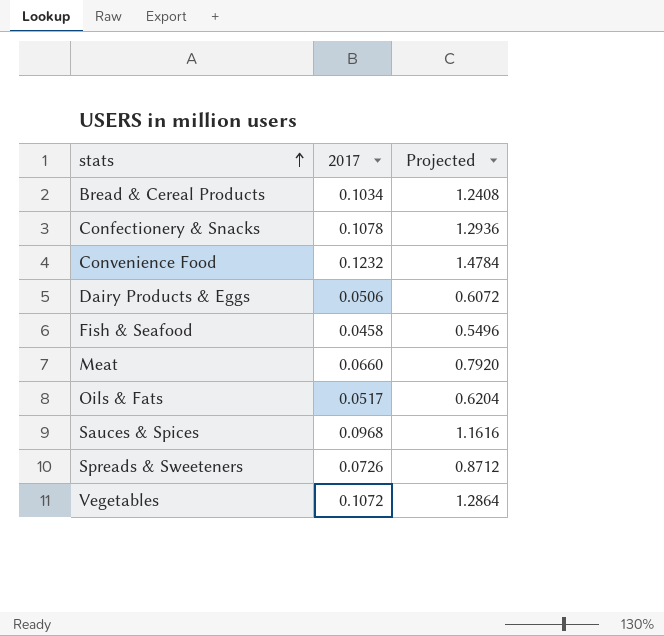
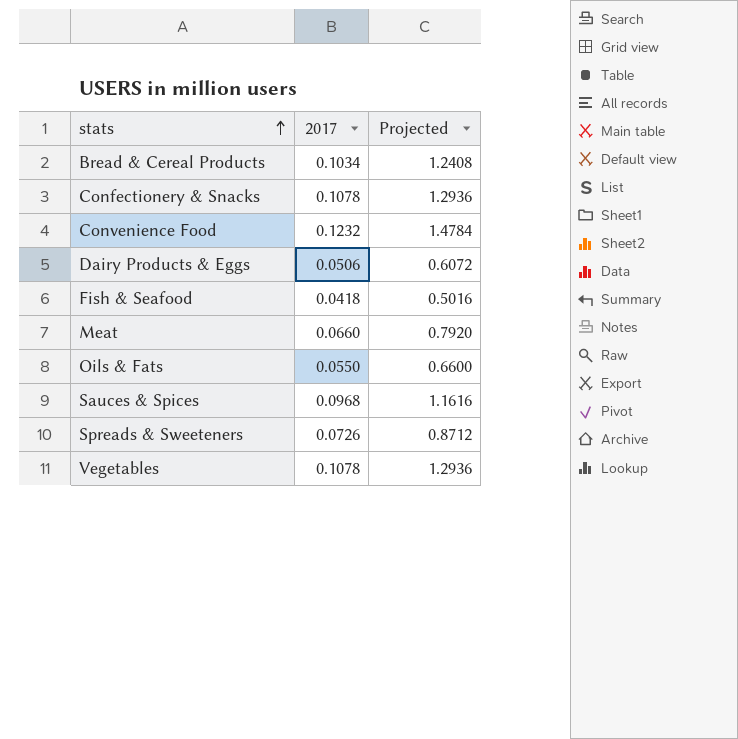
Fish & Seafood | 2017: 0.0458 -> 0.0418
Fish & Seafood | Projected: 0.5496 -> 0.5016
Oils & Fats | 2017: 0.0517 -> 0.0550
Oils & Fats | Projected: 0.6204 -> 0.6600
Vegetables | 2017: 0.1072 -> 0.1078
Vegetables | Projected: 1.2864 -> 1.2936

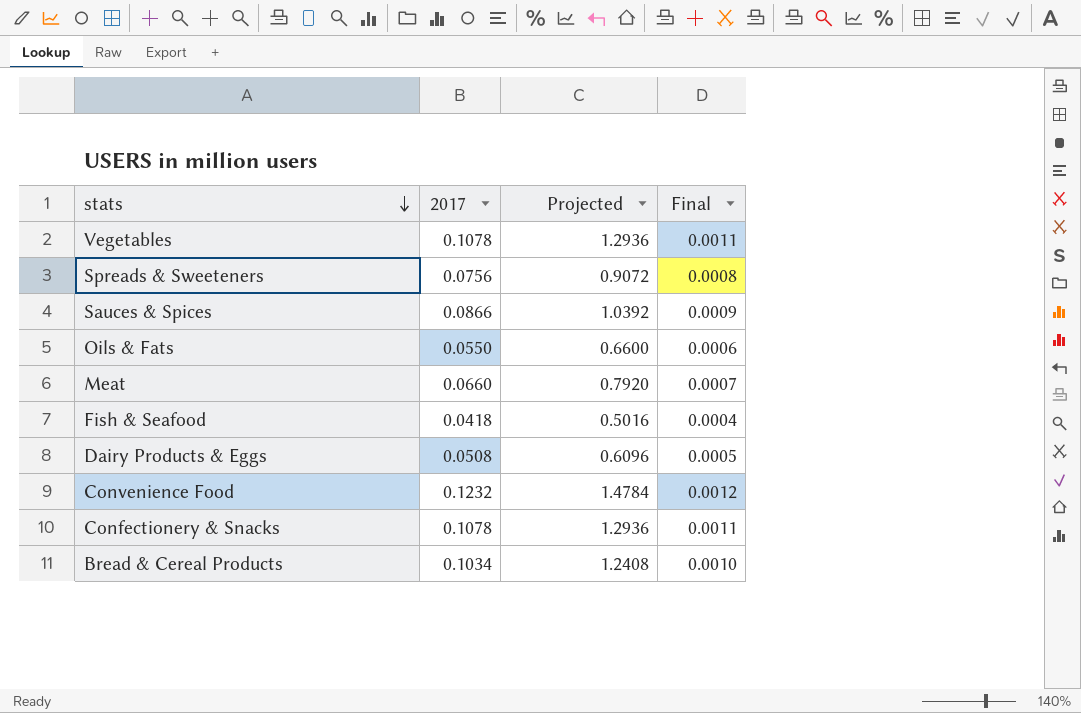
row order: stats ascending -> stats descending
column Final | formula: none -> [2017] * 0.01
Spreads & Sweeteners | 2017: 0.0726 -> 0.0756
Spreads & Sweeteners | Projected: 0.8712 -> 0.9072
Sauces & Spices | 2017: 0.0968 -> 0.0866
Sauces & Spices | Projected: 1.1616 -> 1.0392
Dairy Products & Eggs | 2017: 0.0506 -> 0.0508
Dairy Products & Eggs | Projected: 0.6072 -> 0.6096

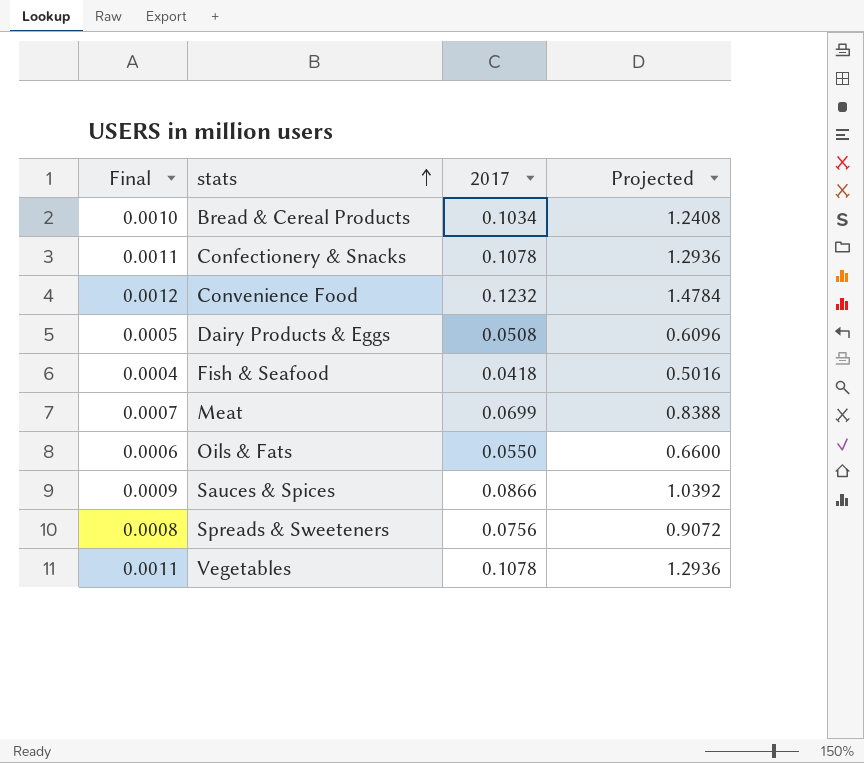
row order: stats descending -> stats ascending
column Final | position: 4 -> 1
Meat | 2017: 0.0660 -> 0.0699
Meat | Projected: 0.7920 -> 0.8388

